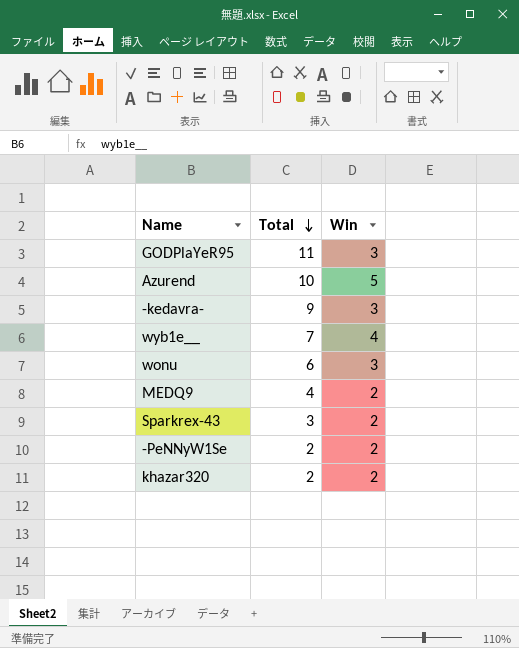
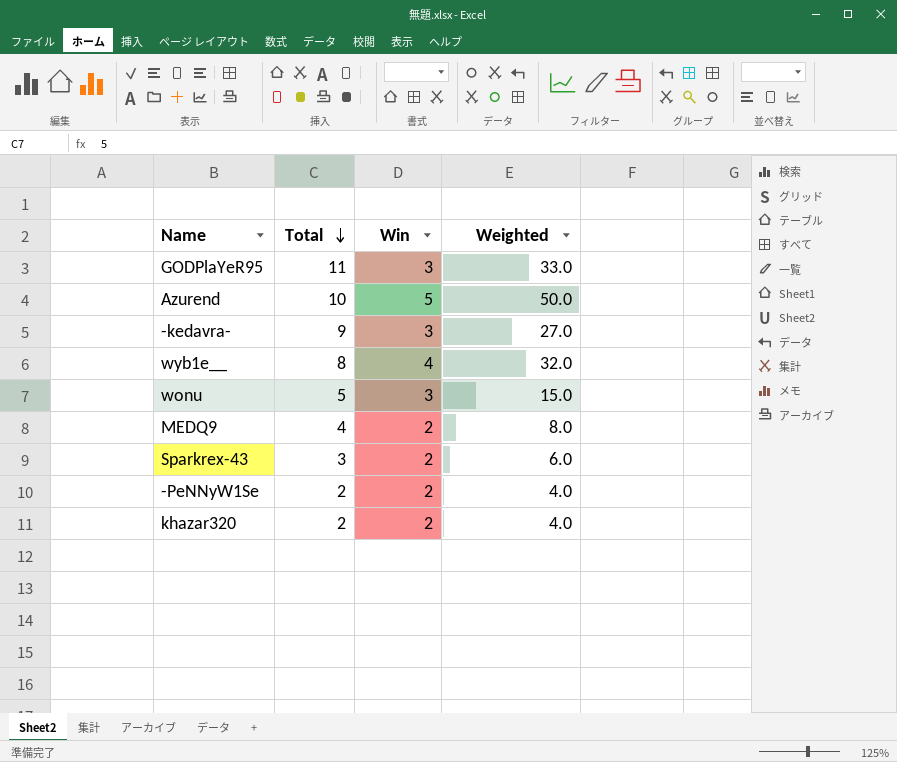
column Weighted | formula: none -> [Total] * [Win]
wyb1e__ | Total: 7 -> 8
wonu | Total: 6 -> 5

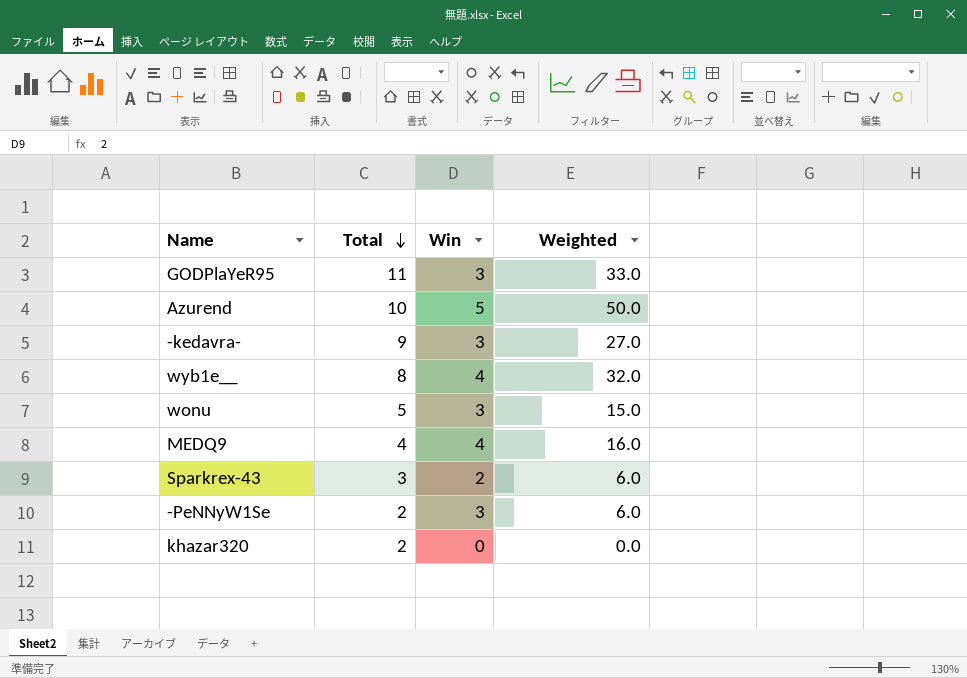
MEDQ9 | Win: 2 -> 4
MEDQ9 | Weighted: 8.0 -> 16.0
-PeNNyW1Se | Win: 2 -> 3
-PeNNyW1Se | Weighted: 4.0 -> 6.0
khazar320 | Win: 2 -> 0
khazar320 | Weighted: 4.0 -> 0.0

